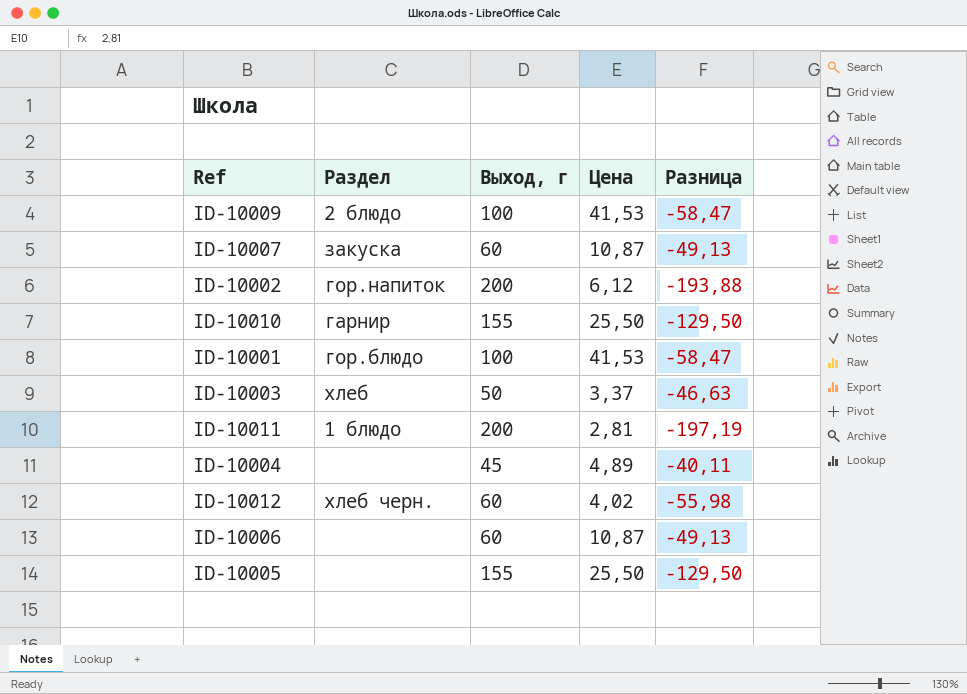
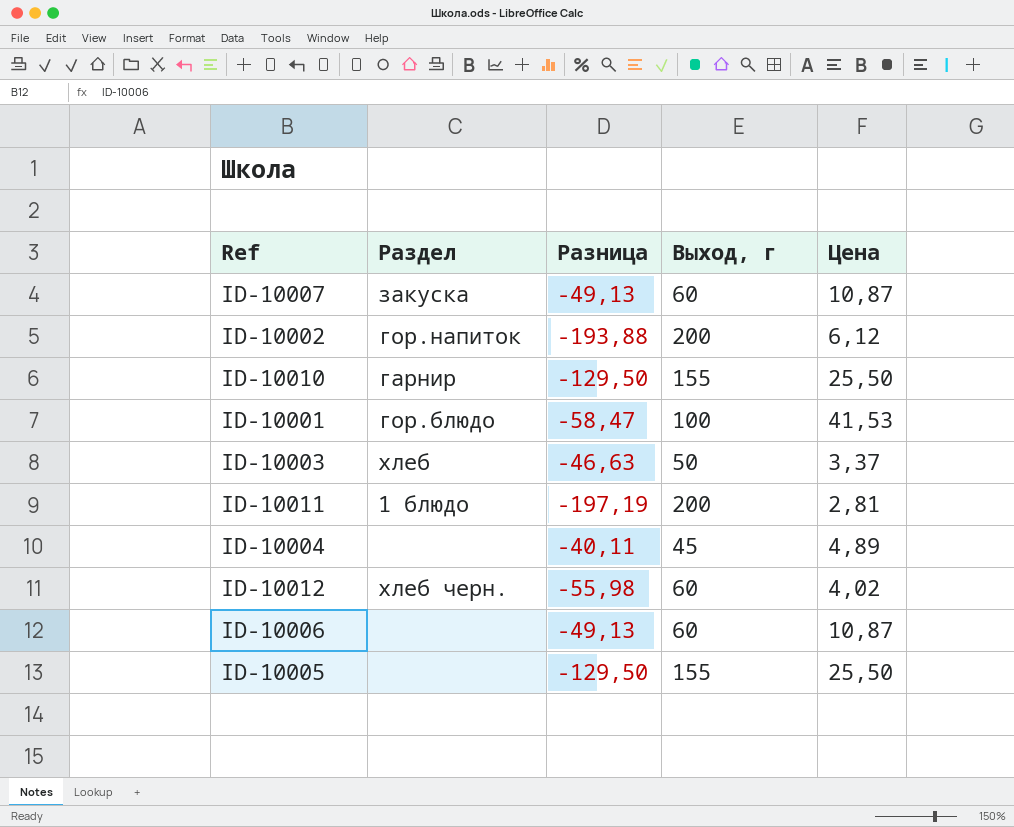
column Разница | position: 5 -> 3
row ID-10009: 2 блюдо | 100 | 41,53 | -58,47 -> none

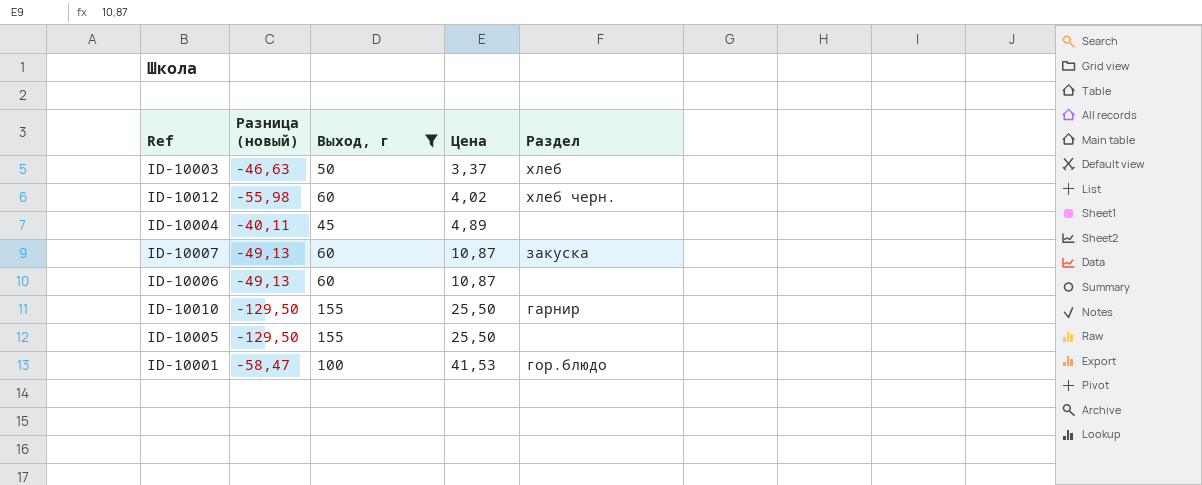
filter: none -> Выход, г != 200
row order: none -> Цена ascending
column name: Разница -> Разница (новый)
column Раздел | position: 2 -> 5

